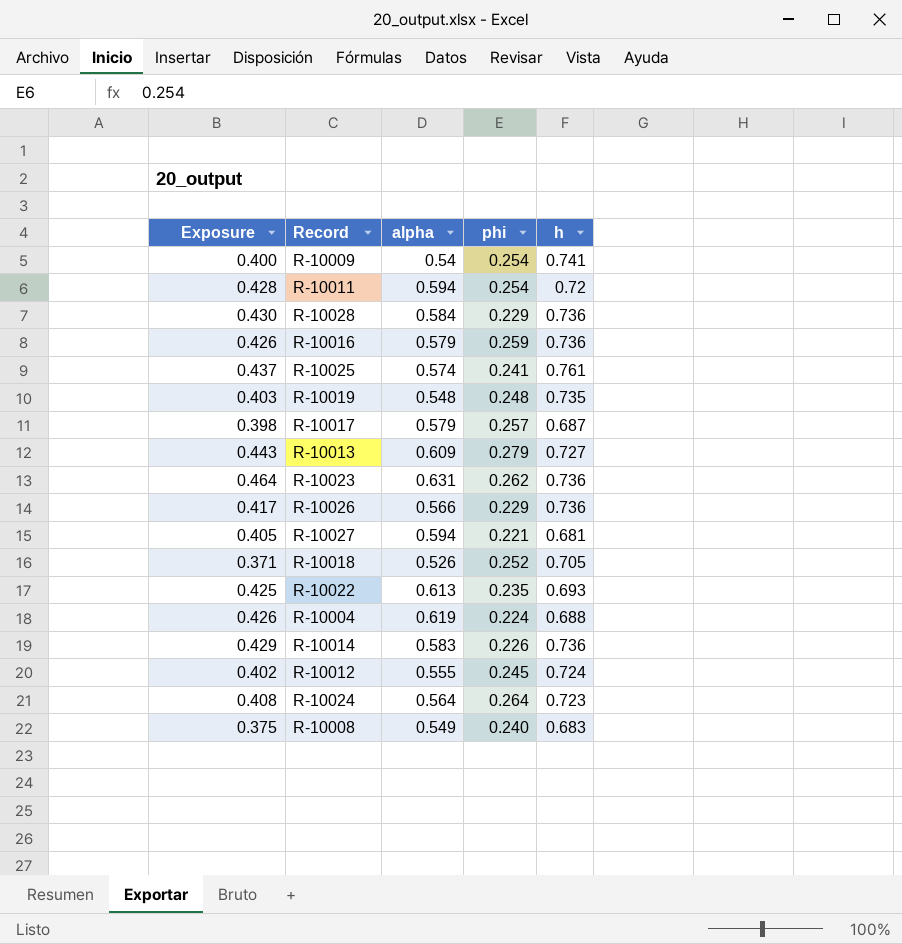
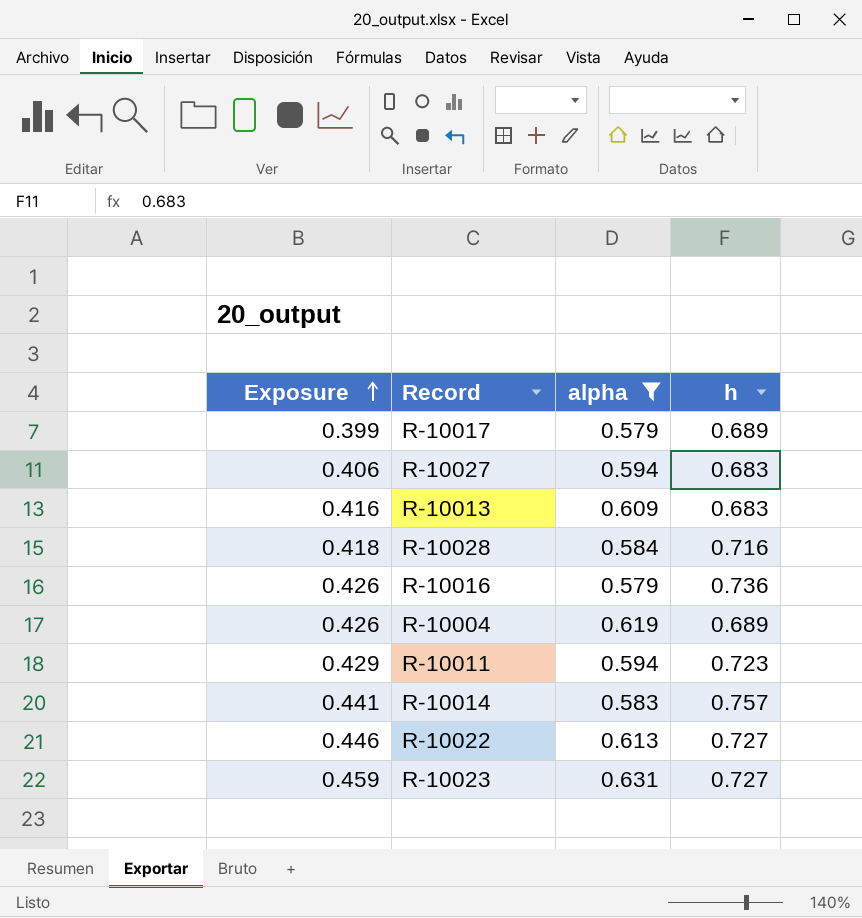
filter: none -> alpha >= 0.579
row order: none -> Exposure ascending
column phi | position: 4 -> none
R-10017 | Exposure: 0.398 -> 0.399
R-10017 | h: 0.687 -> 0.689
R-10027 | Exposure: 0.405 -> 0.406
R-10027 | h: 0.681 -> 0.683
R-10013 | Exposure: 0.443 -> 0.416
R-10013 | h: 0.727 -> 0.683
R-10028 | Exposure: 0.430 -> 0.418
R-10028 | h: 0.736 -> 0.716
R-10004 | h: 0.688 -> 0.689
R-10011 | Exposure: 0.428 -> 0.429
R-10011 | h: 0.72 -> 0.723
R-10014 | Exposure: 0.429 -> 0.441
R-10014 | h: 0.736 -> 0.757
R-10022 | Exposure: 0.425 -> 0.446
R-10022 | h: 0.693 -> 0.727
R-10023 | Exposure: 0.464 -> 0.459
R-10023 | h: 0.736 -> 0.727

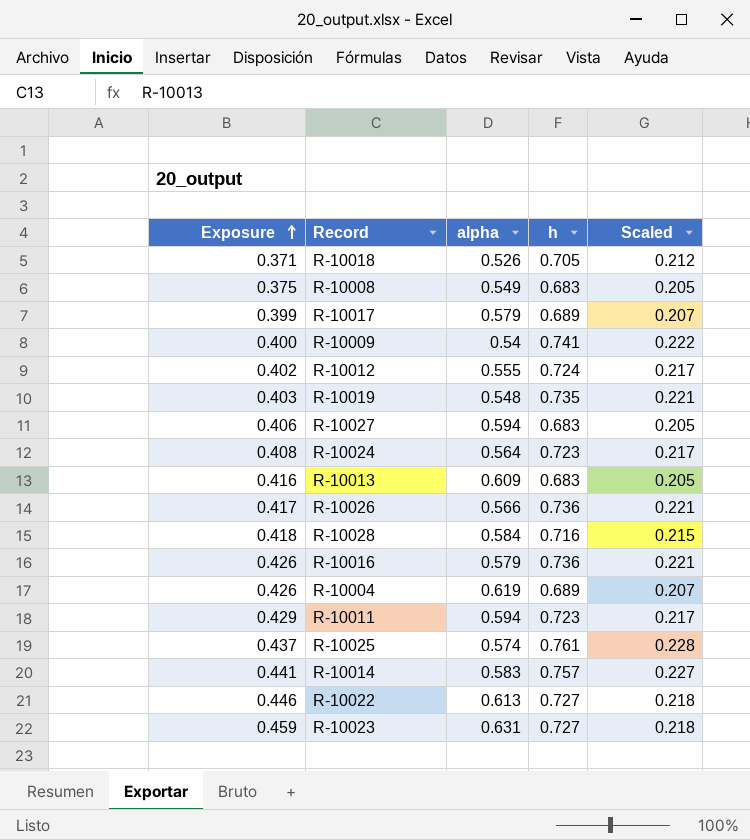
filter: alpha >= 0.579 -> none
column Scaled | formula: none -> [h] * 0.3

